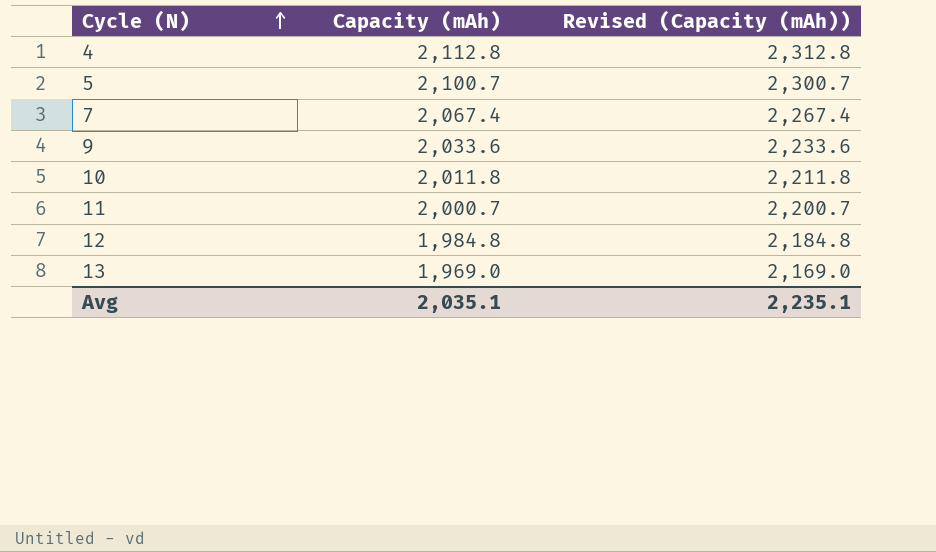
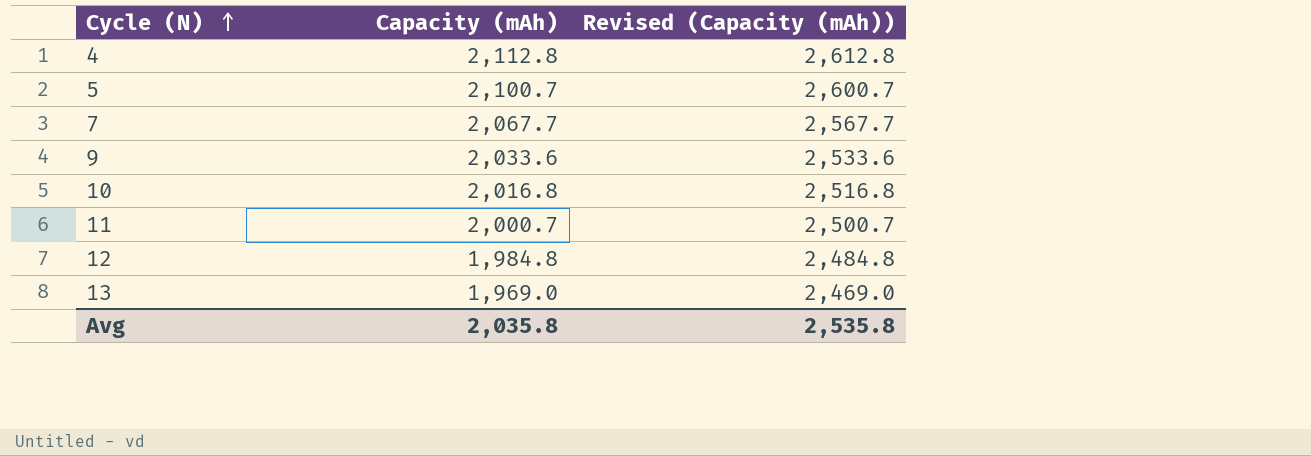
column Revised (Capacity (mAh)) | formula: [Capacity (mAh)] + 200 -> [Capacity (mAh)] + 500
7 | Capacity (mAh): 2,067.4 -> 2,067.7
10 | Capacity (mAh): 2,011.8 -> 2,016.8
Avg | Capacity (mAh): 2,035.1 -> 2,035.8
Avg | Revised (Capacity (mAh)): 2,235.1 -> 2,535.8

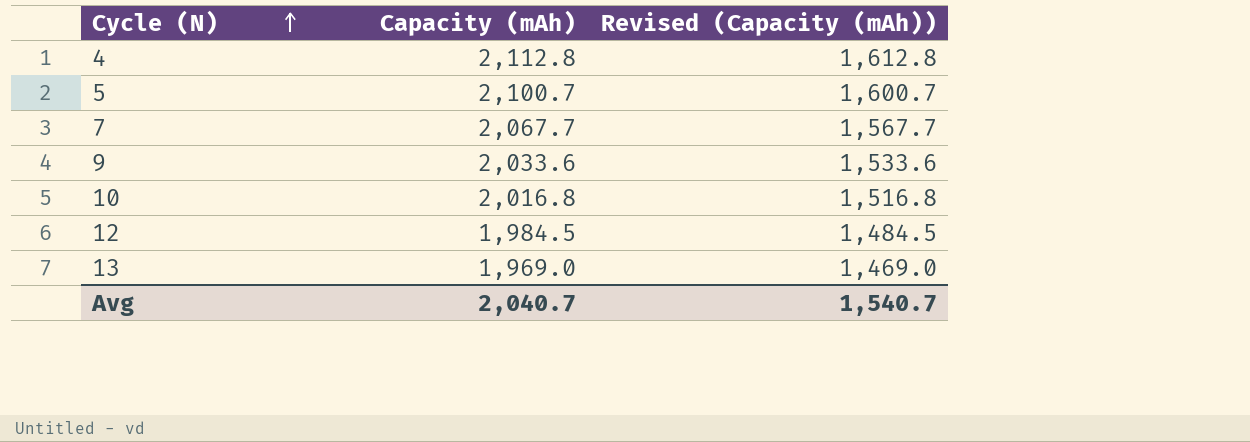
column Revised (Capacity (mAh)) | formula: [Capacity (mAh)] + 500 -> [Capacity (mAh)] - 500
row 11: 2,000.7 | 2,500.7 -> none
12 | Capacity (mAh): 1,984.8 -> 1,984.5
Avg | Capacity (mAh): 2,035.8 -> 2,040.7
Avg | Revised (Capacity (mAh)): 2,535.8 -> 1,540.7

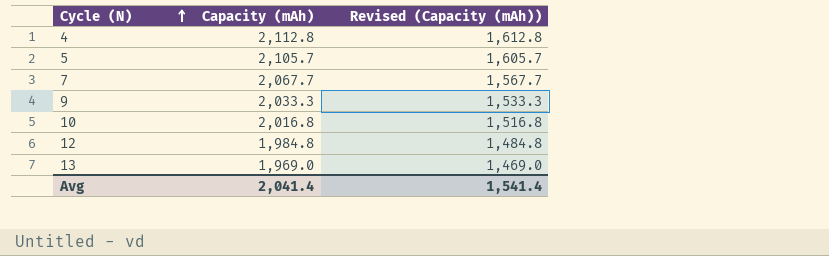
5 | Capacity (mAh): 2,100.7 -> 2,105.7
5 | Revised (Capacity (mAh)): 1,600.7 -> 1,605.7
9 | Capacity (mAh): 2,033.6 -> 2,033.3
9 | Revised (Capacity (mAh)): 1,533.6 -> 1,533.3
12 | Capacity (mAh): 1,984.5 -> 1,984.8
12 | Revised (Capacity (mAh)): 1,484.5 -> 1,484.8
Avg | Capacity (mAh): 2,040.7 -> 2,041.4
Avg | Revised (Capacity (mAh)): 1,540.7 -> 1,541.4

